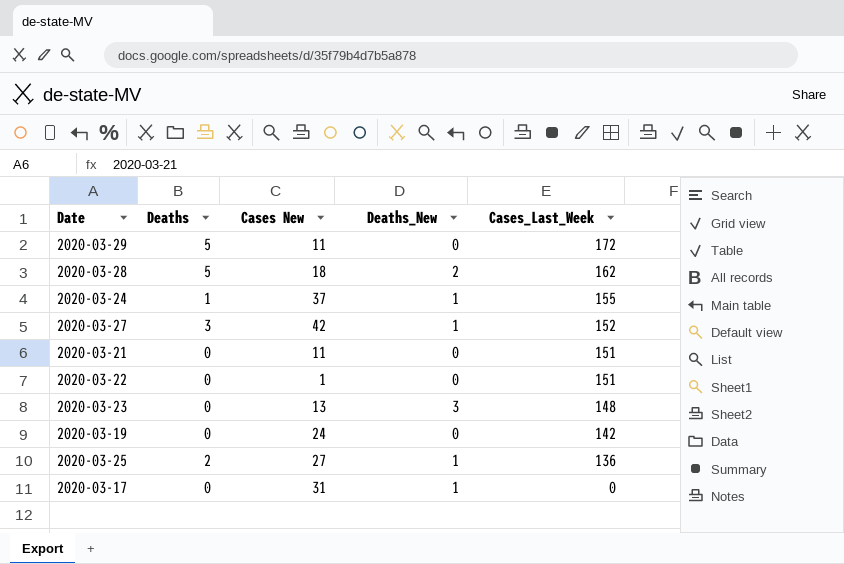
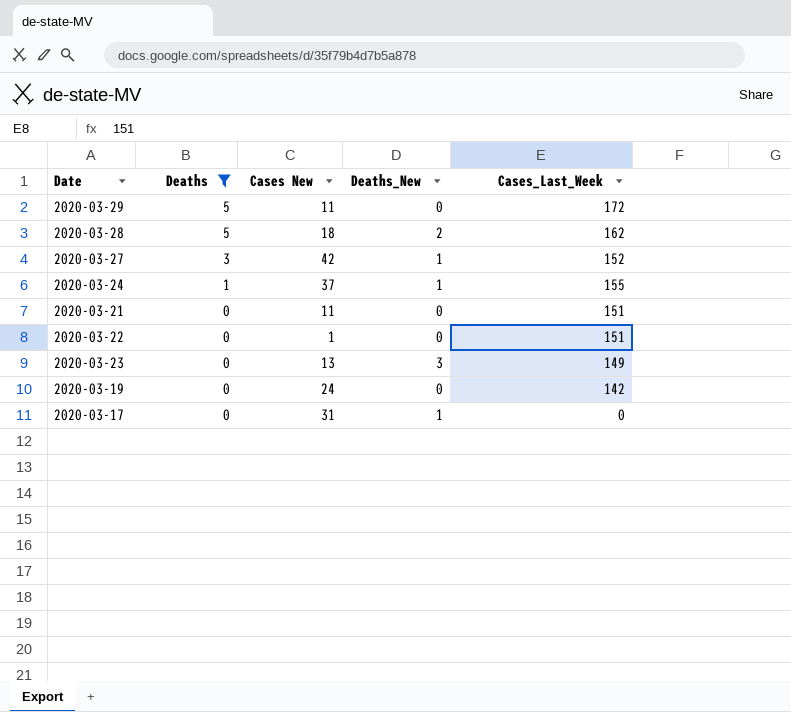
filter: none -> Deaths != 2
row order: Cases_Last_Week descending -> Deaths descending
2020-03-23 | Cases_Last_Week: 148 -> 149

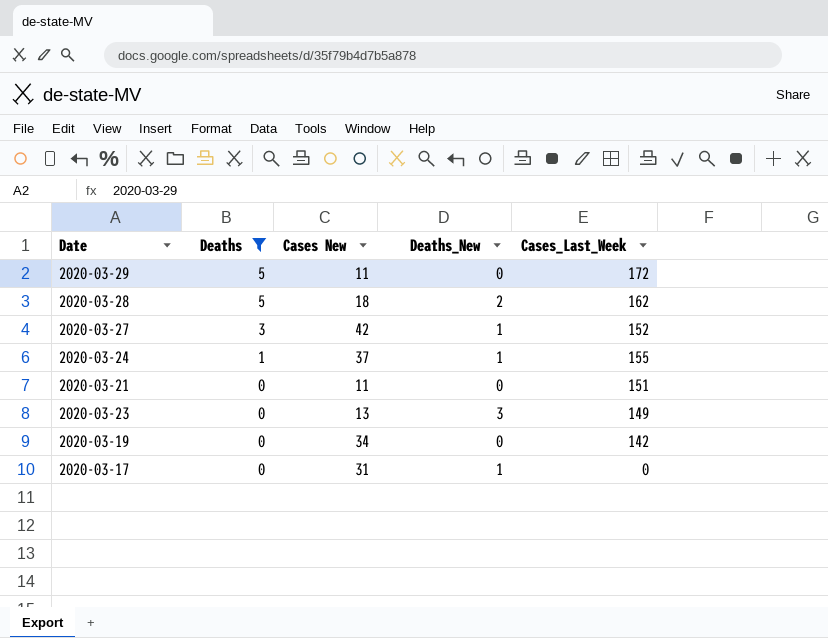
row 2020-03-22: 0 | 1 | 0 | 151 -> none
2020-03-19 | Cases New: 24 -> 34

